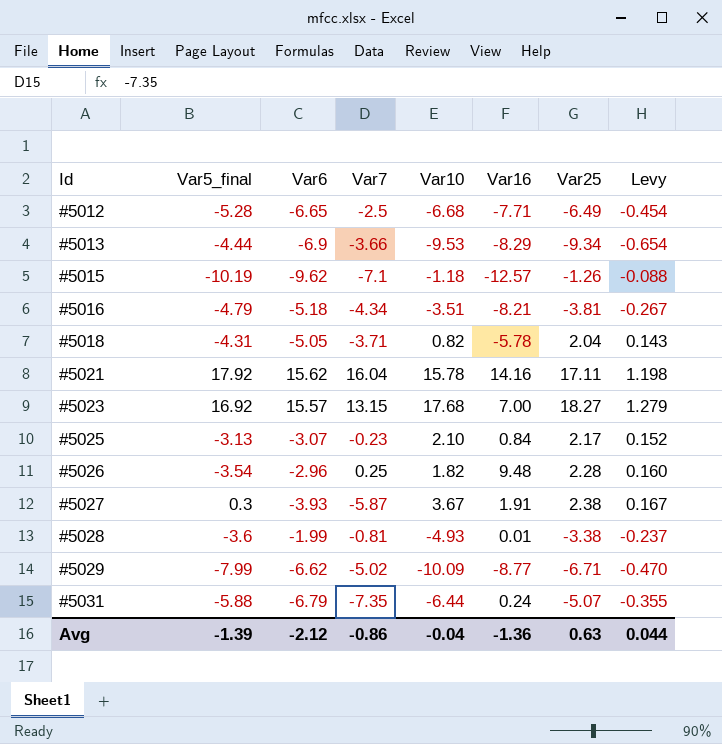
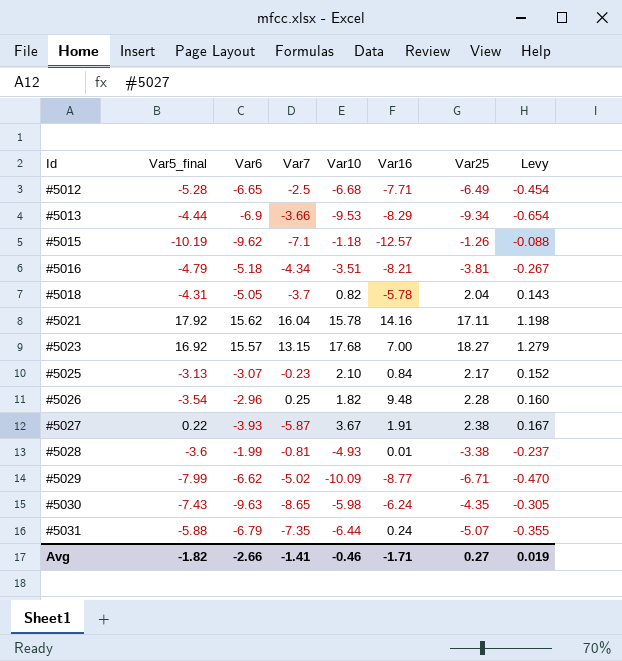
#5018 | Var7: -3.71 -> -3.7
#5027 | Var5_final: 0.3 -> 0.22
row #5030: none -> -7.43 | -9.63 | -8.65 | -5.98 | -6.24 | -4.35 | -0.305
Avg | Var5_final: -1.39 -> -1.82
Avg | Var6: -2.12 -> -2.66
Avg | Var7: -0.86 -> -1.41
Avg | Var10: -0.04 -> -0.46
Avg | Var16: -1.36 -> -1.71
Avg | Var25: 0.63 -> 0.27
Avg | Levy: 0.044 -> 0.019

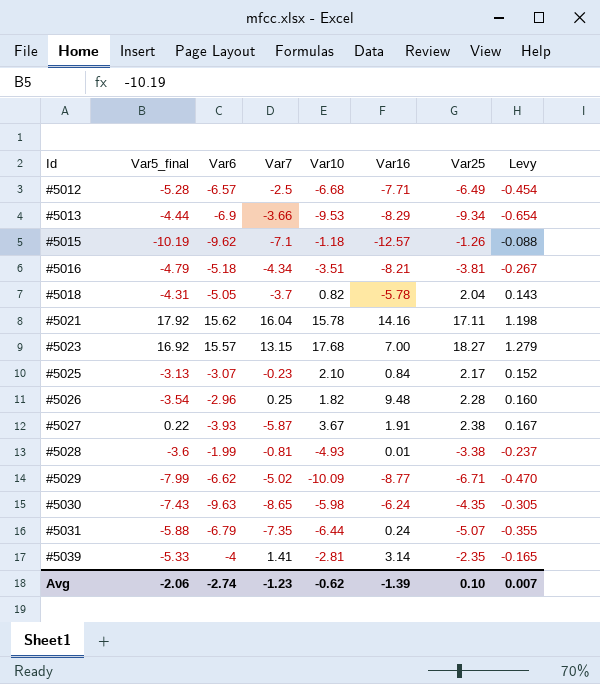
#5012 | Var6: -6.65 -> -6.57
row #5039: none -> -5.33 | -4 | 1.41 | -2.81 | 3.14 | -2.35 | -0.165
Avg | Var5_final: -1.82 -> -2.06
Avg | Var6: -2.66 -> -2.74
Avg | Var7: -1.41 -> -1.23
Avg | Var10: -0.46 -> -0.62
Avg | Var16: -1.71 -> -1.39
Avg | Var25: 0.27 -> 0.10
Avg | Levy: 0.019 -> 0.007

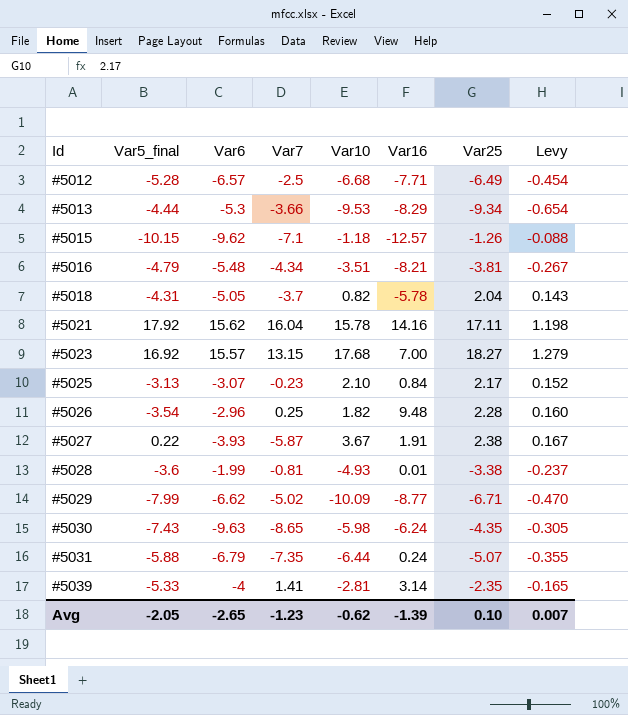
#5013 | Var6: -6.9 -> -5.3
#5015 | Var5_final: -10.19 -> -10.15
#5016 | Var6: -5.18 -> -5.48
Avg | Var5_final: -2.06 -> -2.05
Avg | Var6: -2.74 -> -2.65

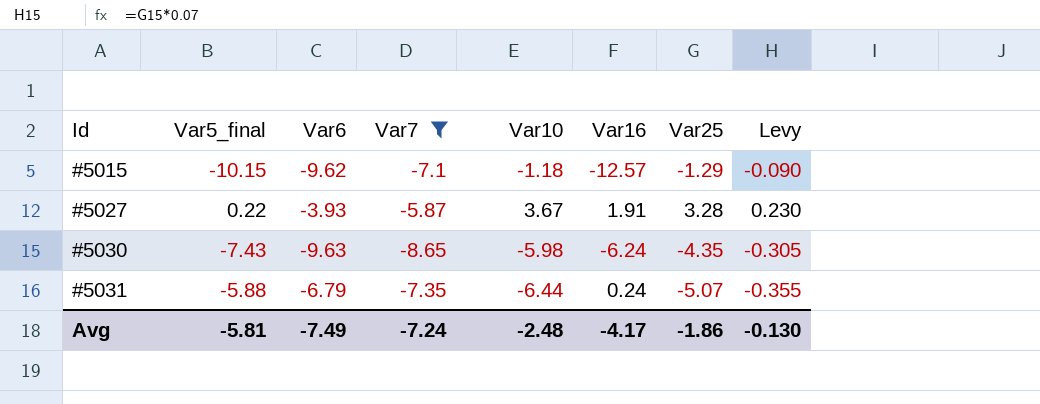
filter: none -> Var7 <= -5.87
#5015 | Var25: -1.26 -> -1.29
#5015 | Levy: -0.088 -> -0.090
#5027 | Var25: 2.38 -> 3.28
#5027 | Levy: 0.167 -> 0.230
Avg | Var5_final: -2.05 -> -5.81
Avg | Var6: -2.65 -> -7.49
Avg | Var7: -1.23 -> -7.24
Avg | Var10: -0.62 -> -2.48
Avg | Var16: -1.39 -> -4.17
Avg | Var25: 0.10 -> -1.86
Avg | Levy: 0.007 -> -0.130

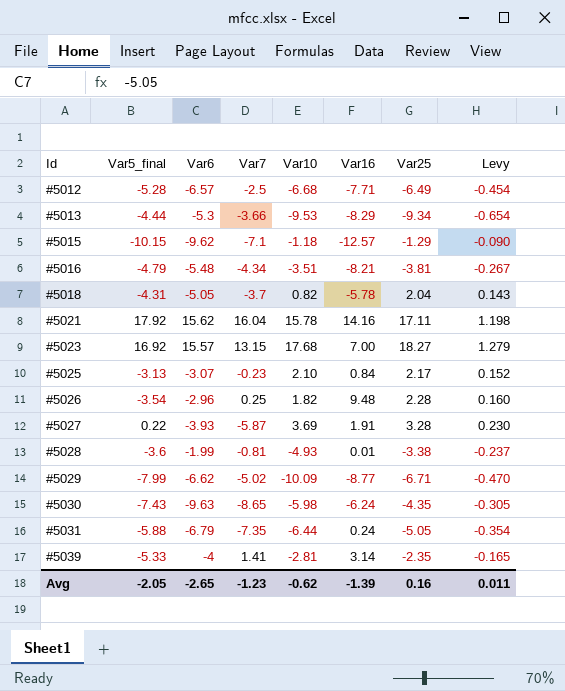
filter: Var7 <= -5.87 -> none
#5027 | Var10: 3.67 -> 3.69
#5031 | Var25: -5.07 -> -5.05
#5031 | Levy: -0.355 -> -0.354
Avg | Var5_final: -5.81 -> -2.05
Avg | Var6: -7.49 -> -2.65
Avg | Var7: -7.24 -> -1.23
Avg | Var10: -2.48 -> -0.62
Avg | Var16: -4.17 -> -1.39
Avg | Var25: -1.86 -> 0.16
Avg | Levy: -0.130 -> 0.011

